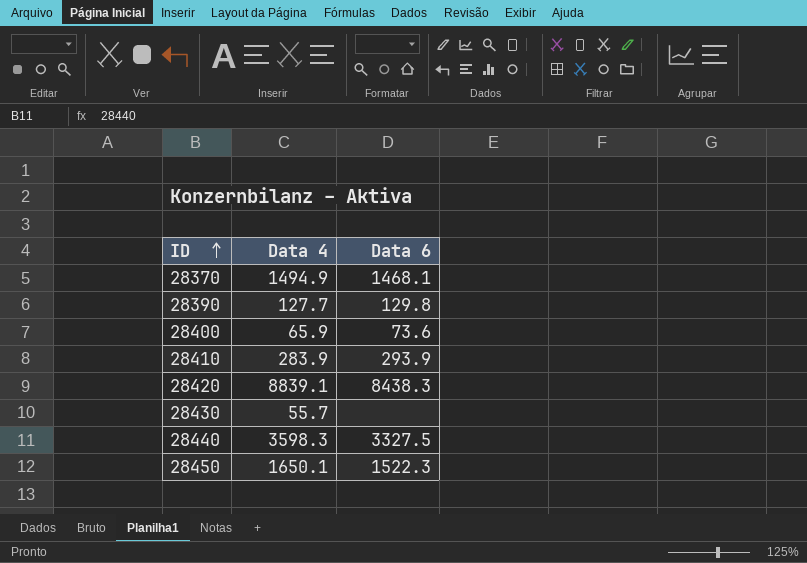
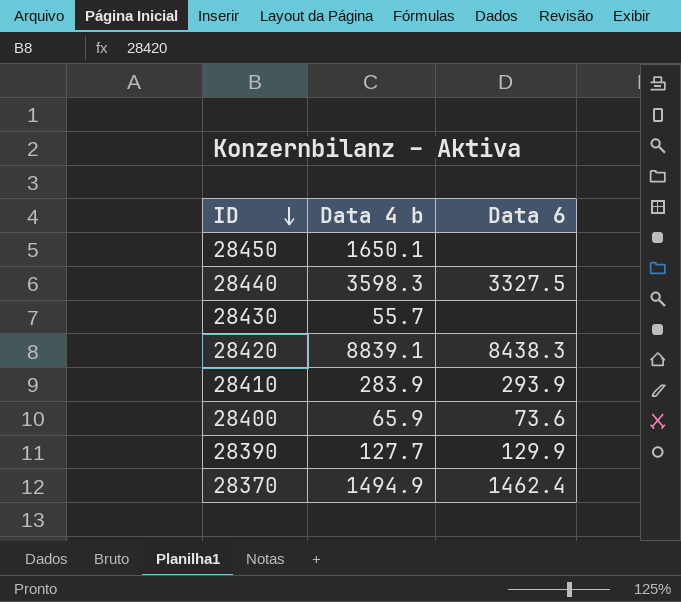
row order: ID ascending -> ID descending
column name: Data 4 -> Data 4 b
28450 | Data 6: 1522.3 -> none
28390 | Data 6: 129.8 -> 129.9
28370 | Data 6: 1468.1 -> 1462.4

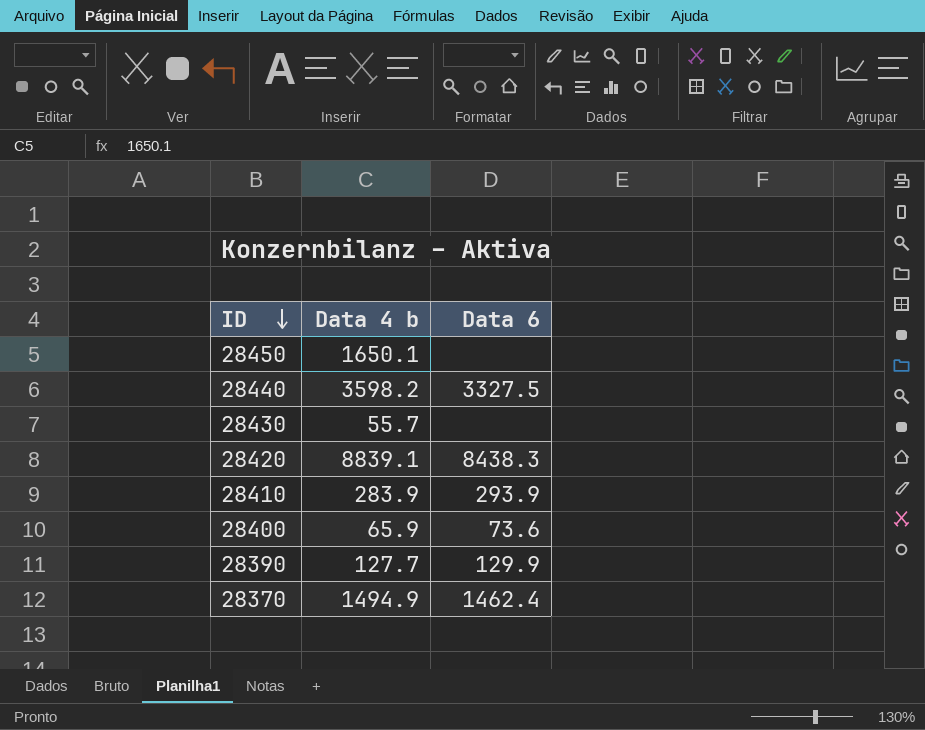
28440 | Data 4 b: 3598.3 -> 3598.2

